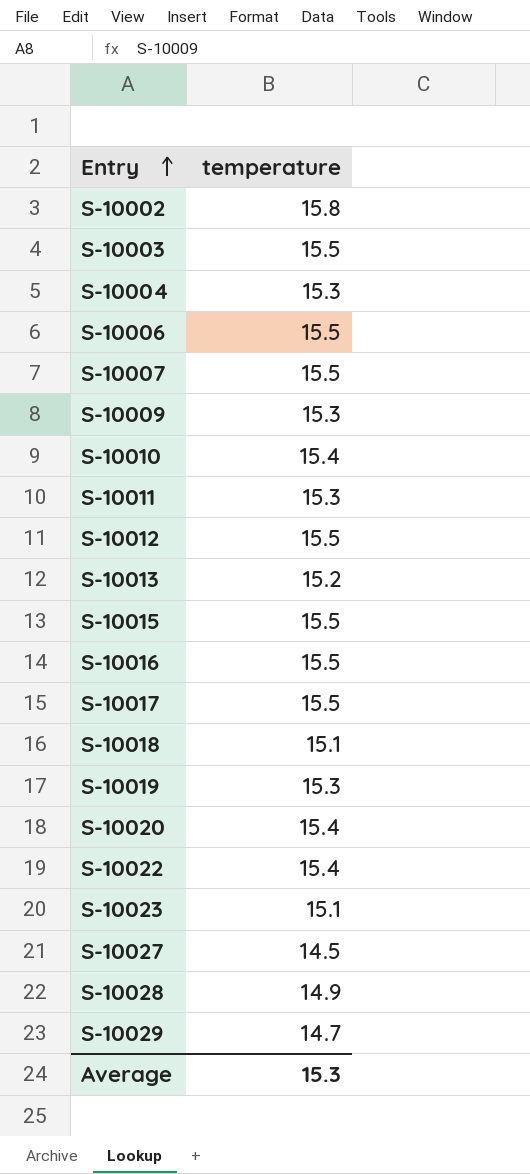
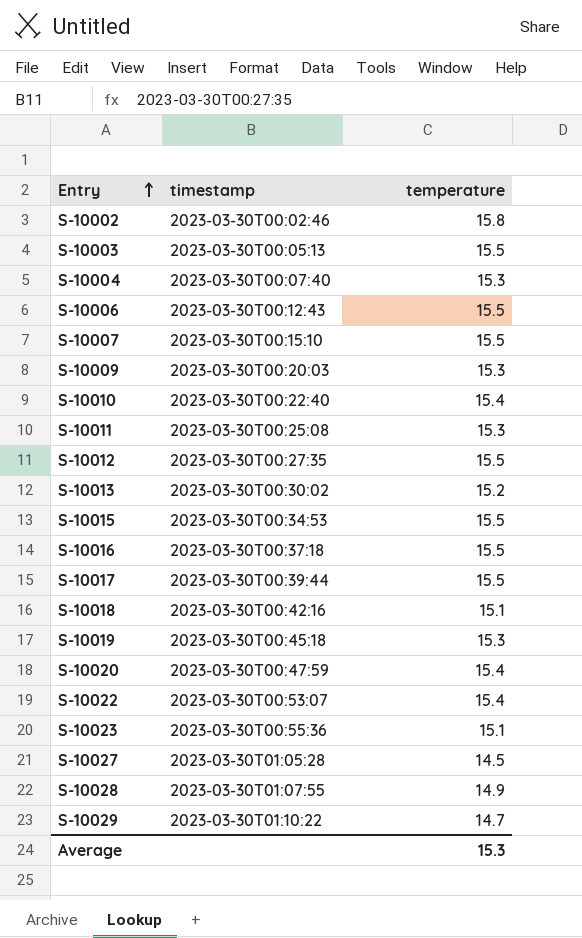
column timestamp | position: none -> 2

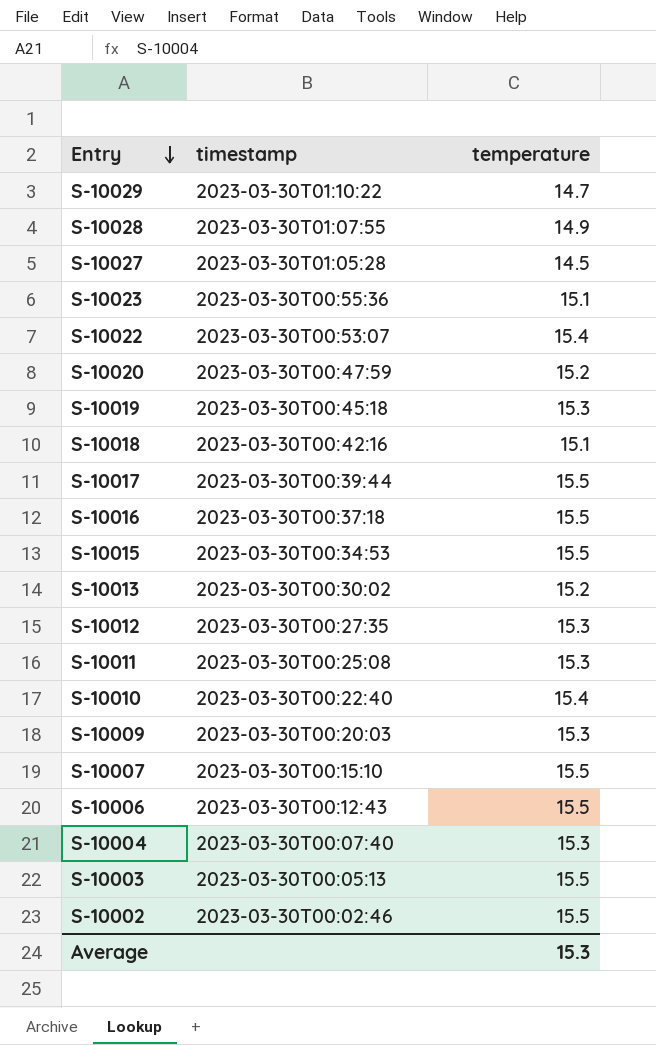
row order: Entry ascending -> Entry descending
S-10020 | temperature: 15.4 -> 15.2
S-10012 | temperature: 15.5 -> 15.3
S-10002 | temperature: 15.8 -> 15.5

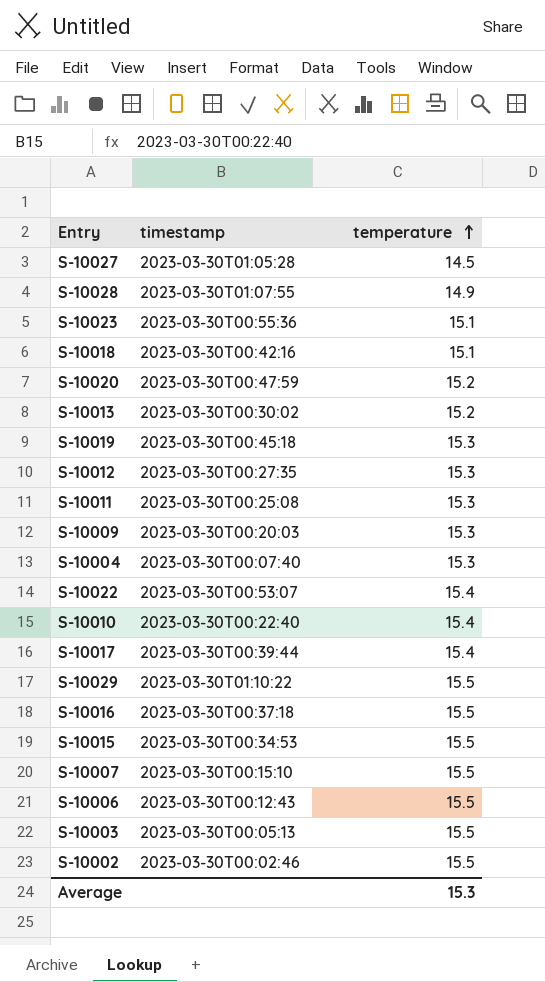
row order: Entry descending -> temperature ascending
S-10017 | temperature: 15.5 -> 15.4
S-10029 | temperature: 14.7 -> 15.5

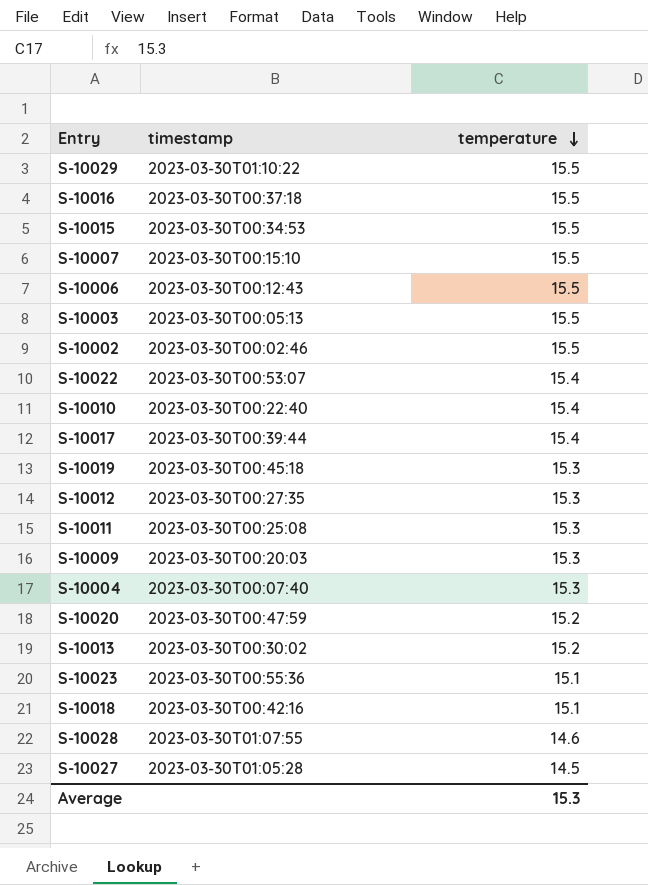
row order: temperature ascending -> temperature descending
S-10028 | temperature: 14.9 -> 14.6

